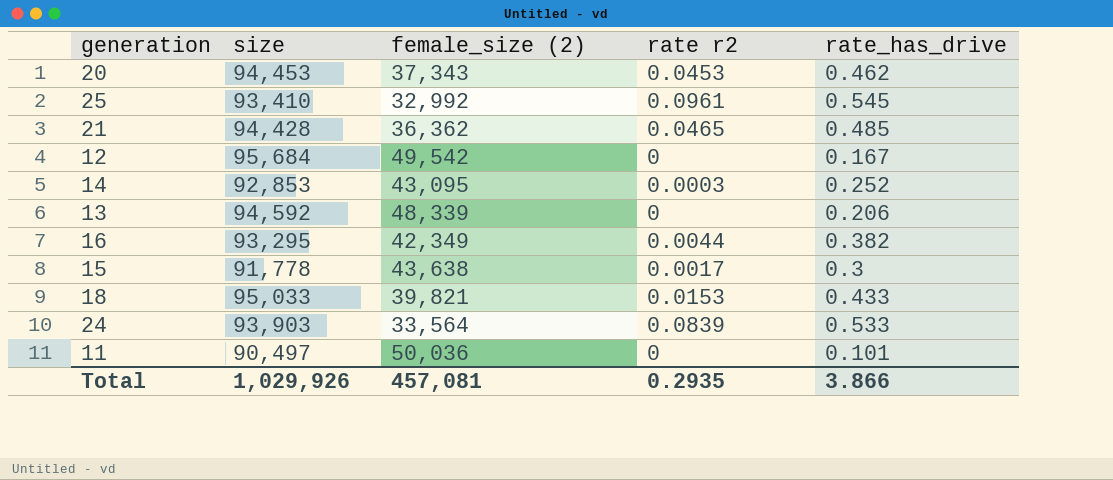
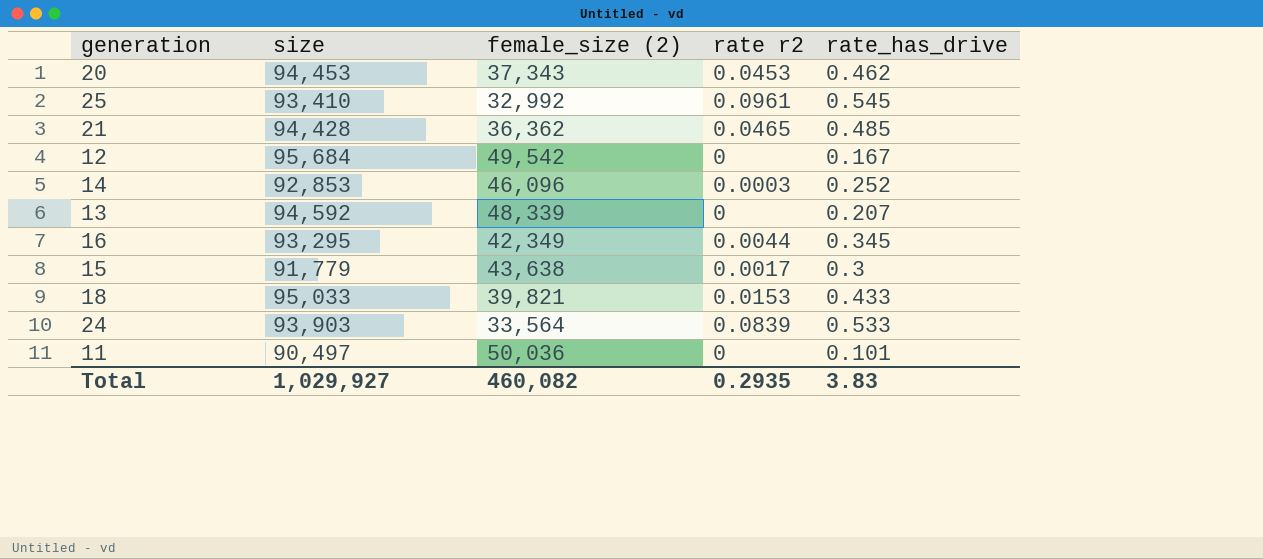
14 | female_size (2): 43,095 -> 46,096
13 | rate_has_drive: 0.206 -> 0.207
16 | rate_has_drive: 0.382 -> 0.345
15 | size: 91,778 -> 91,779
Total | size: 1,029,926 -> 1,029,927
Total | female_size (2): 457,081 -> 460,082
Total | rate_has_drive: 3.866 -> 3.83

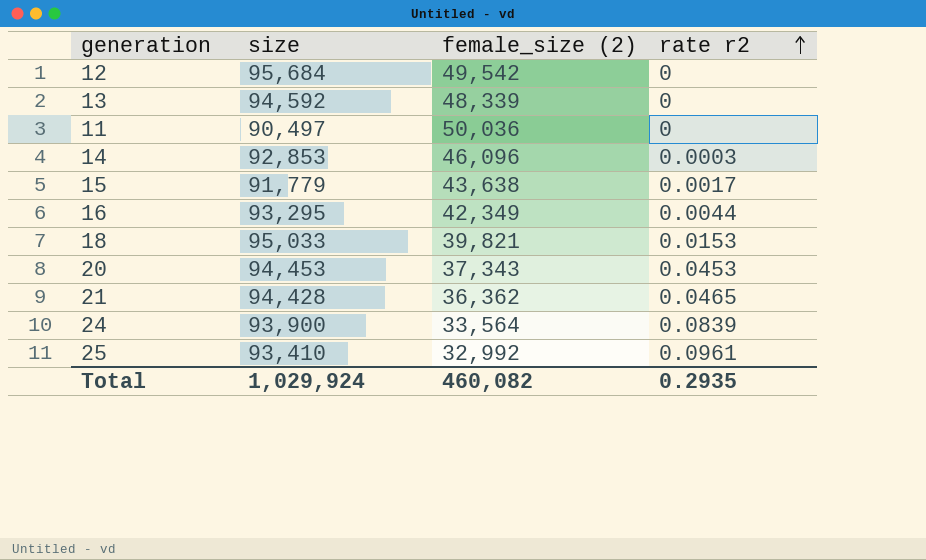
row order: none -> rate r2 ascending
column rate_has_drive | position: 5 -> none
24 | size: 93,903 -> 93,900
Total | size: 1,029,927 -> 1,029,924

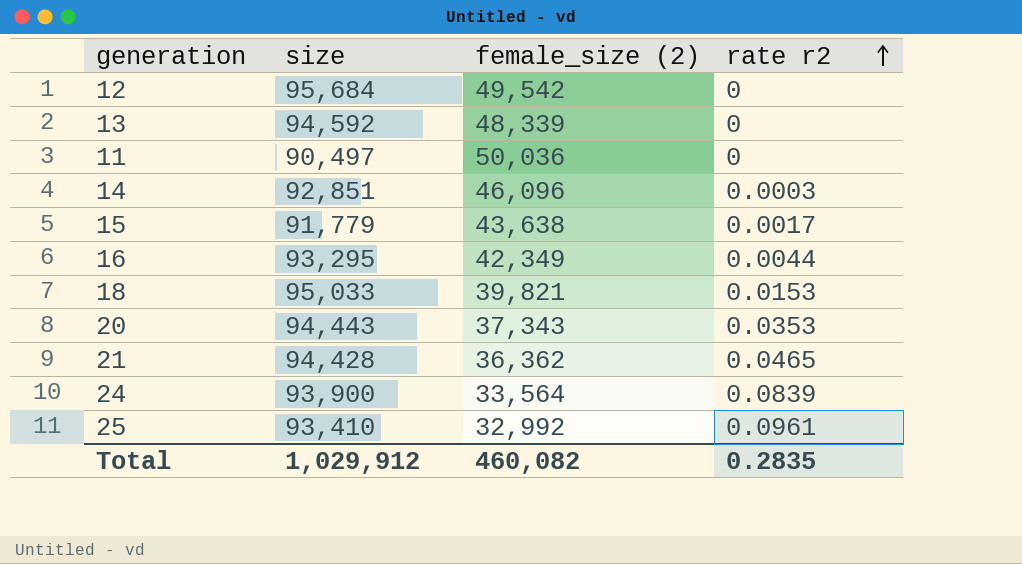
14 | size: 92,853 -> 92,851
20 | size: 94,453 -> 94,443
20 | rate r2: 0.0453 -> 0.0353
Total | size: 1,029,924 -> 1,029,912
Total | rate r2: 0.2935 -> 0.2835

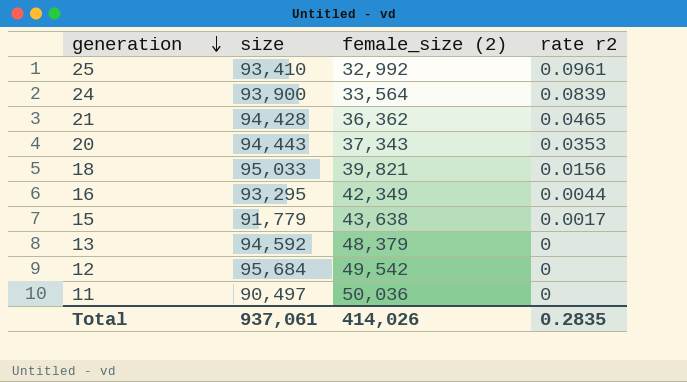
row order: rate r2 ascending -> generation descending
row 14: 92,851 | 46,096 | 0.0003 -> none
18 | rate r2: 0.0153 -> 0.0156
13 | female_size (2): 48,339 -> 48,379
Total | size: 1,029,912 -> 937,061
Total | female_size (2): 460,082 -> 414,026

